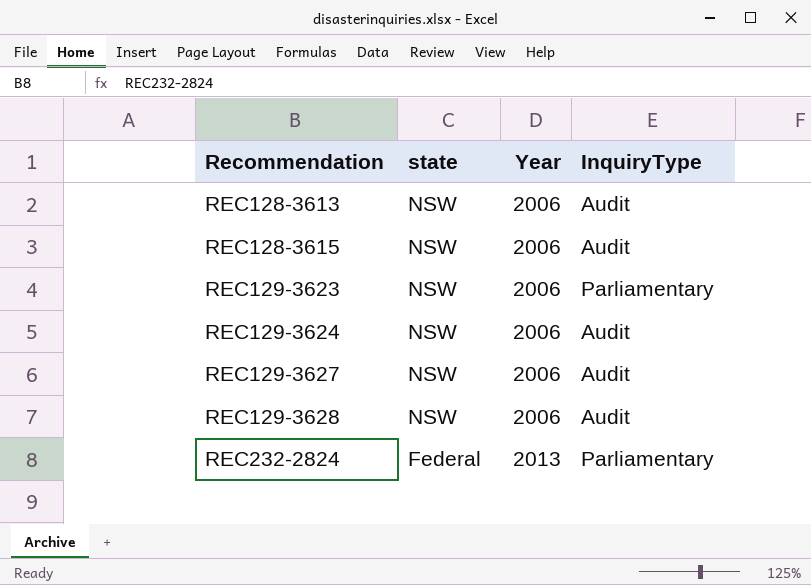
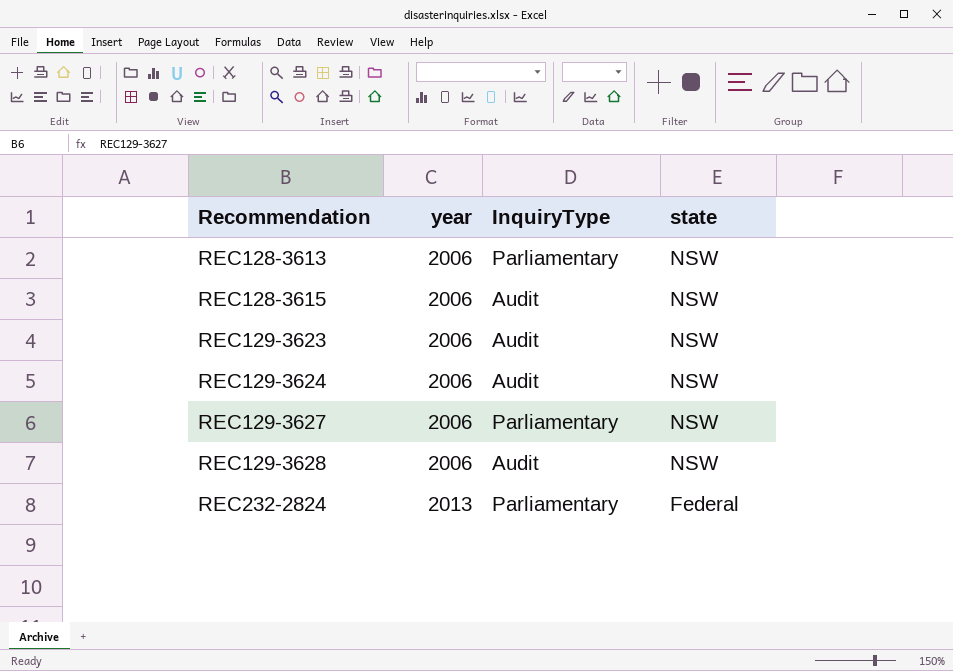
column name: Year -> year
column state | position: 2 -> 4
REC128-3613 | InquiryType: Audit -> Parliamentary
REC129-3623 | InquiryType: Parliamentary -> Audit
REC129-3627 | InquiryType: Audit -> Parliamentary

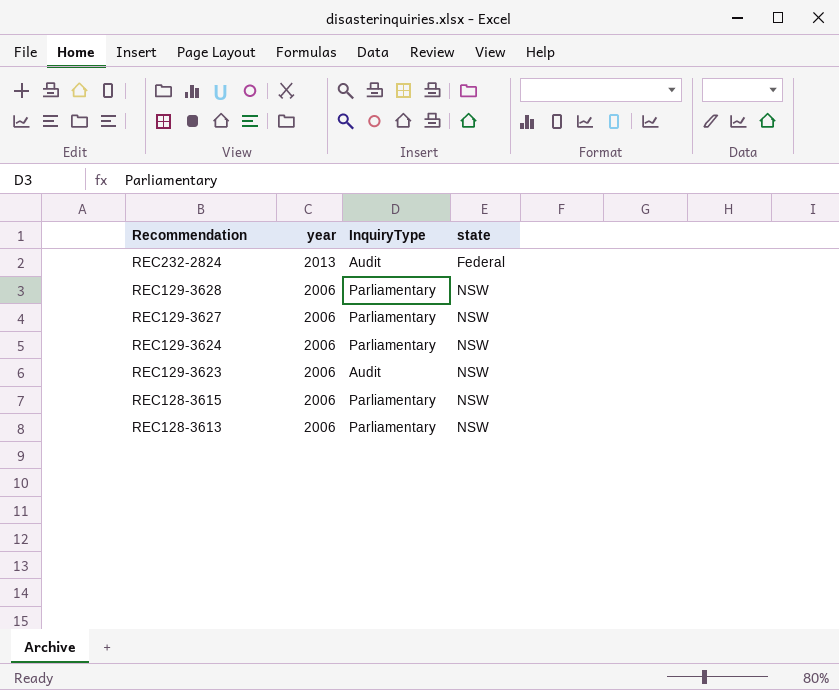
row order: Recommendation ascending -> Recommendation descending
REC232-2824 | InquiryType: Parliamentary -> Audit
REC129-3628 | InquiryType: Audit -> Parliamentary
REC129-3624 | InquiryType: Audit -> Parliamentary
REC128-3615 | InquiryType: Audit -> Parliamentary

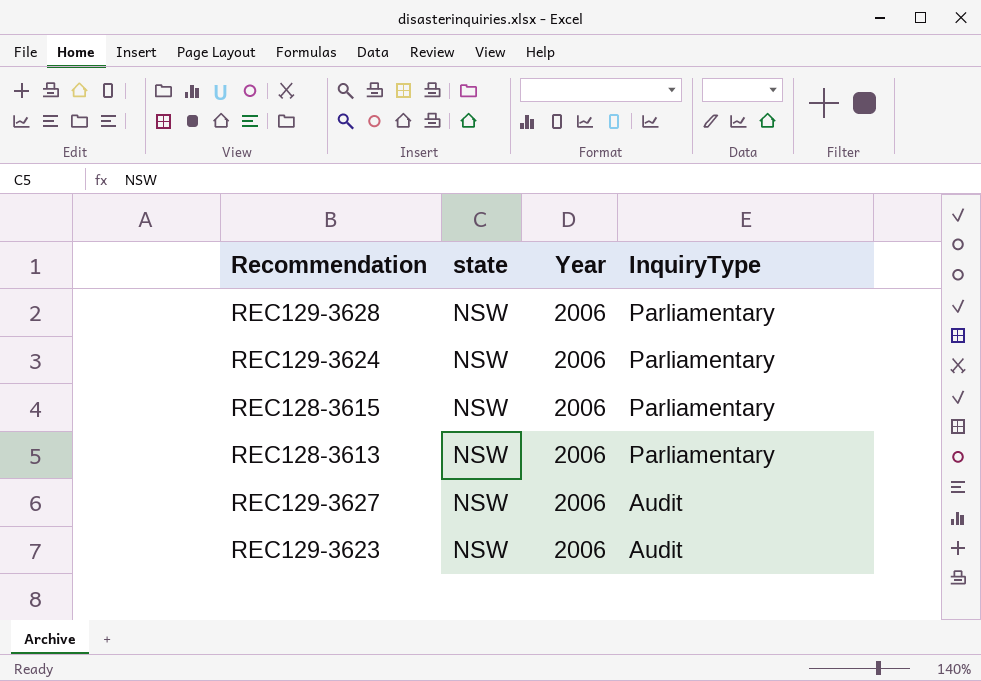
row order: Recommendation descending -> InquiryType descending
column state | position: 4 -> 2
column name: year -> Year
row REC232-2824: 2013 | Audit | Federal -> none
REC129-3627 | InquiryType: Parliamentary -> Audit

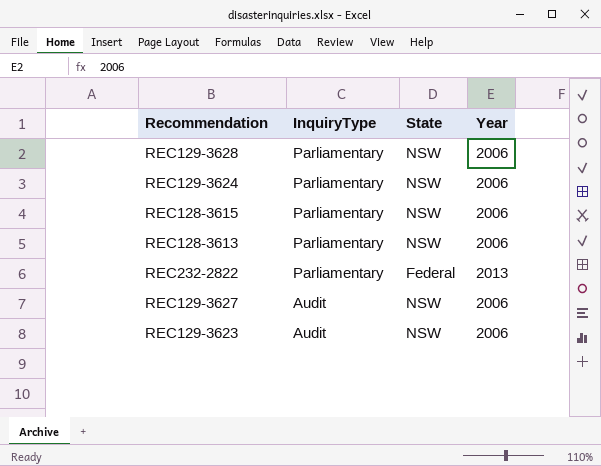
column InquiryType | position: 4 -> 2
column name: state -> State
row REC232-2822: none -> Parliamentary | Federal | 2013

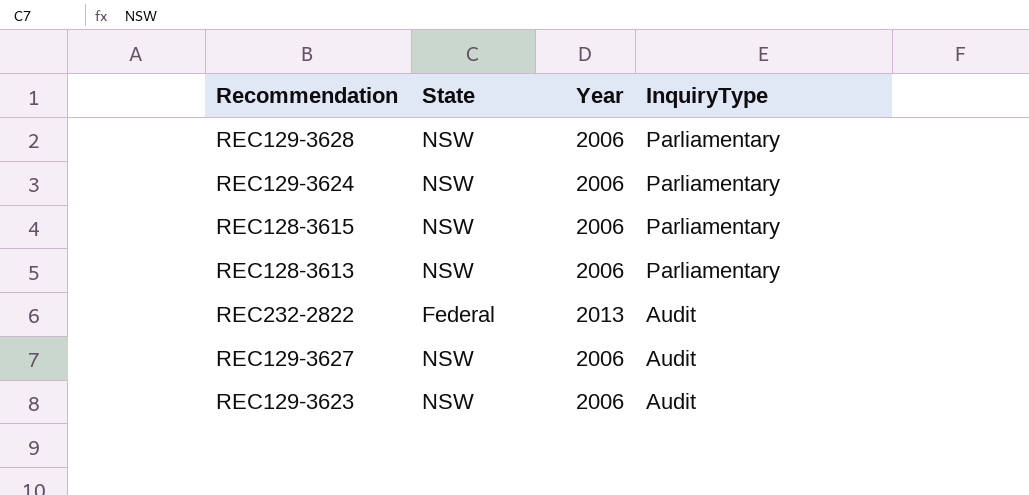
column InquiryType | position: 2 -> 4
REC232-2822 | InquiryType: Parliamentary -> Audit

